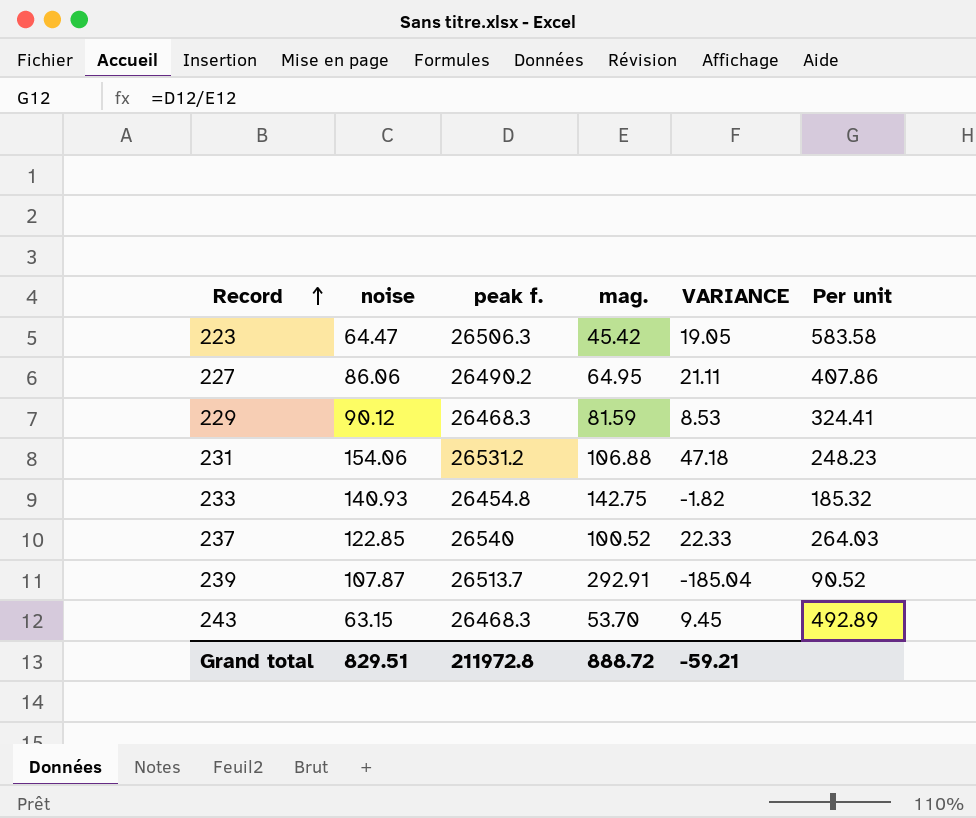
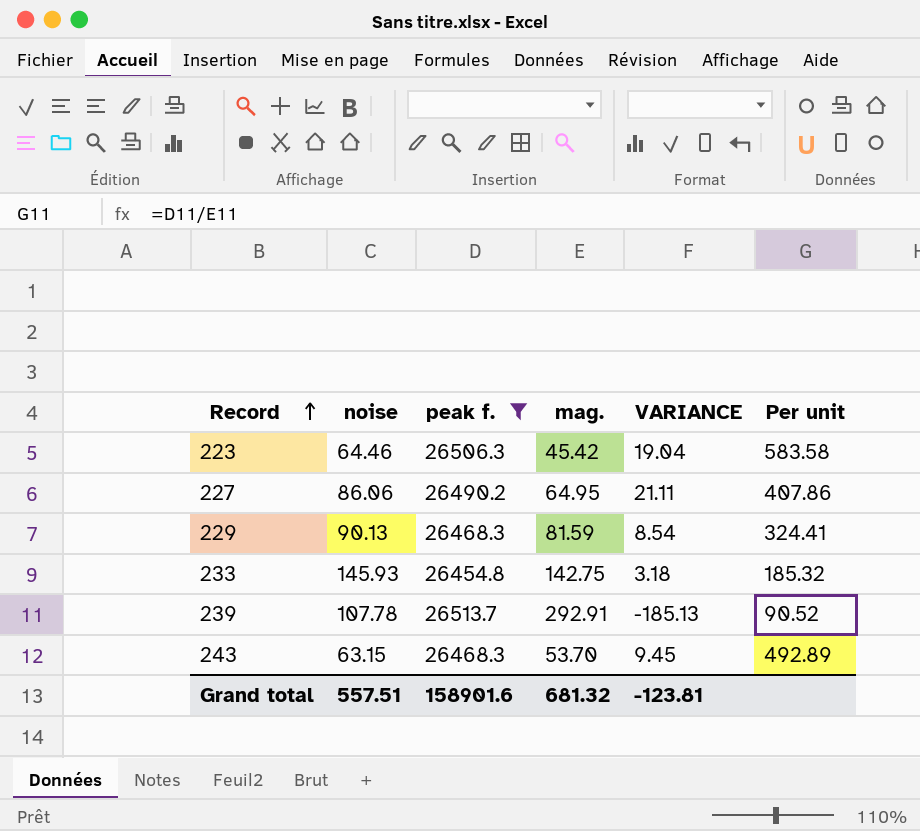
filter: none -> peak f. <= 26513.7
223 | noise: 64.47 -> 64.46
223 | VARIANCE: 19.05 -> 19.04
229 | noise: 90.12 -> 90.13
229 | VARIANCE: 8.53 -> 8.54
233 | noise: 140.93 -> 145.93
233 | VARIANCE: -1.82 -> 3.18
239 | noise: 107.87 -> 107.78
239 | VARIANCE: -185.04 -> -185.13
Grand total | noise: 829.51 -> 557.51
Grand total | peak f.: 211972.8 -> 158901.6
Grand total | mag.: 888.72 -> 681.32
Grand total | VARIANCE: -59.21 -> -123.81

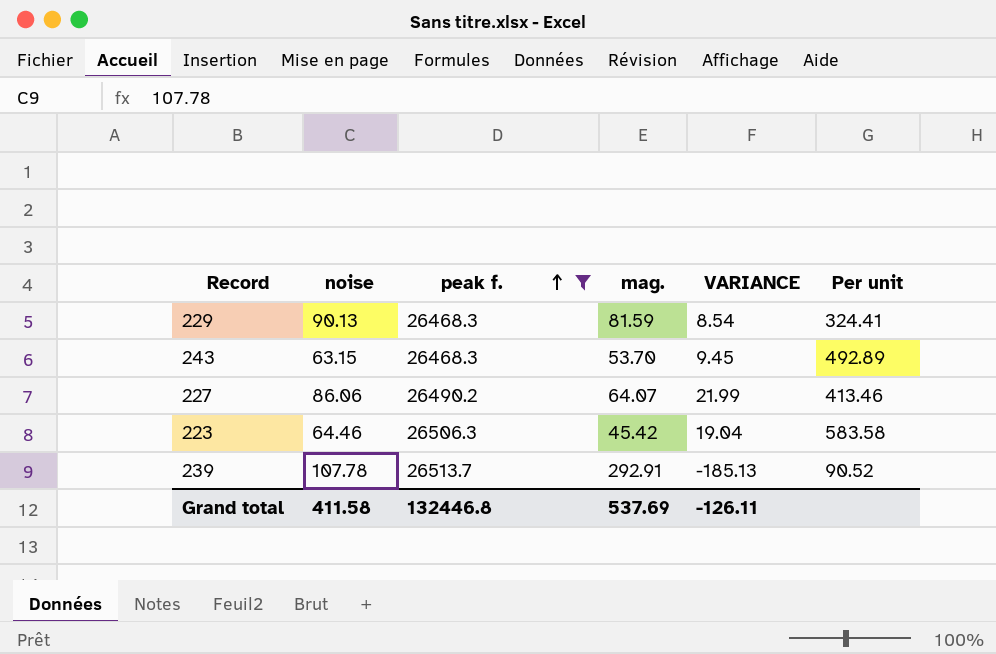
row order: Record ascending -> peak f. ascending
row 233: 145.93 | 26454.8 | 142.75 | 3.18 | 185.32 -> none
227 | mag.: 64.95 -> 64.07
227 | VARIANCE: 21.11 -> 21.99
227 | Per unit: 407.86 -> 413.46
Grand total | noise: 557.51 -> 411.58
Grand total | peak f.: 158901.6 -> 132446.8
Grand total | mag.: 681.32 -> 537.69
Grand total | VARIANCE: -123.81 -> -126.11

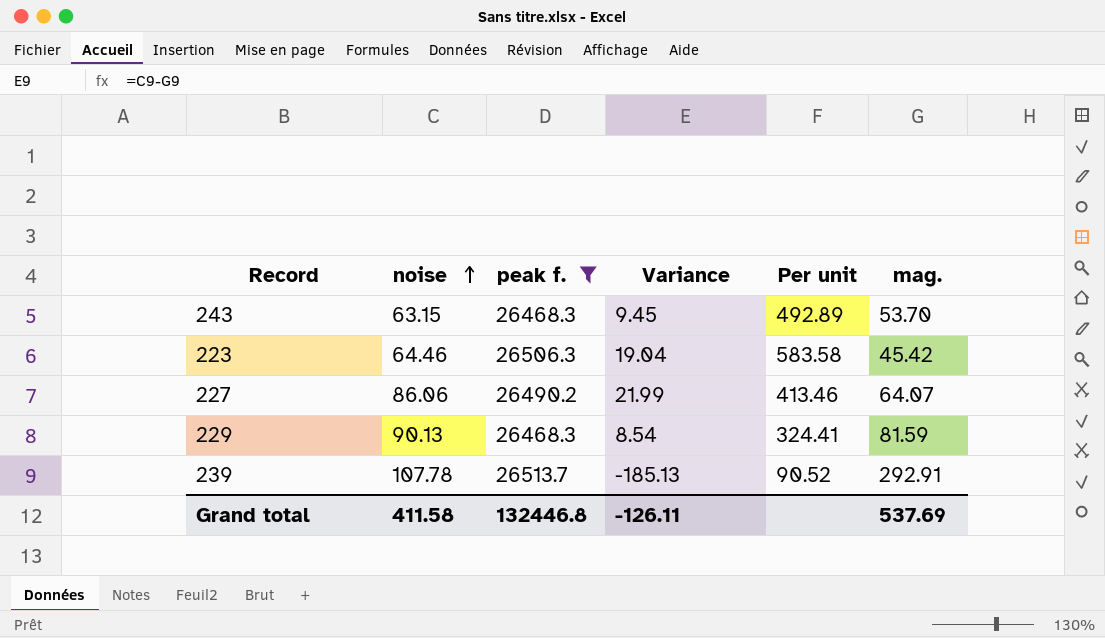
row order: peak f. ascending -> noise ascending
column name: VARIANCE -> Variance
column mag. | position: 4 -> 6

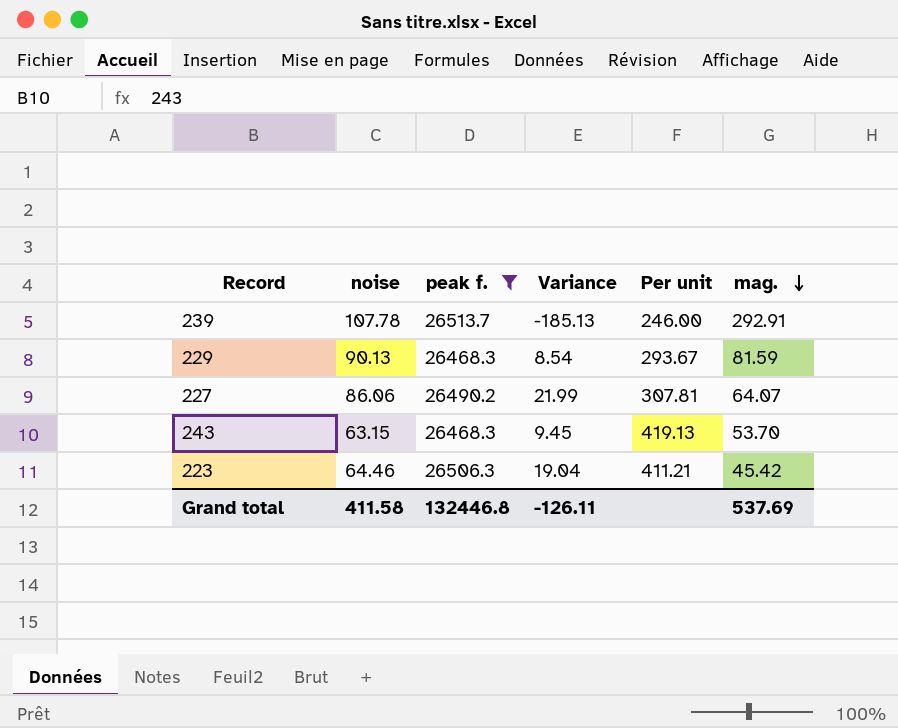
row order: noise ascending -> mag. descending
column Per unit | formula: [peak f.] / [mag.] -> [peak f.] / [noise]

